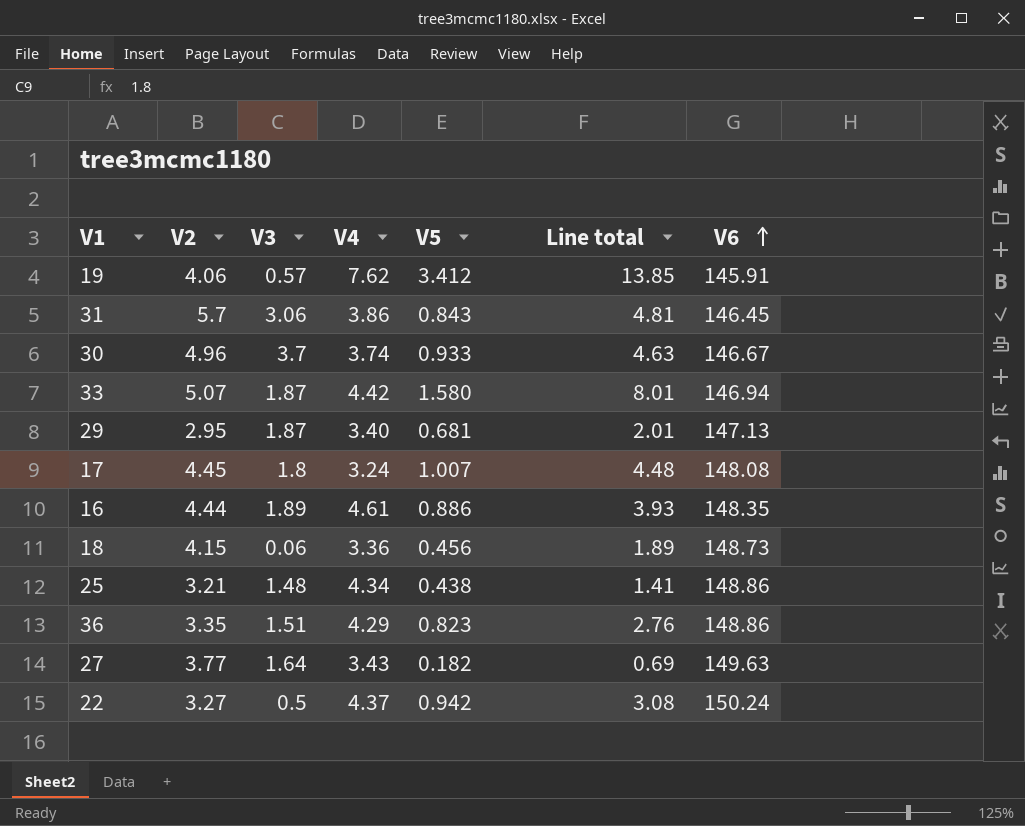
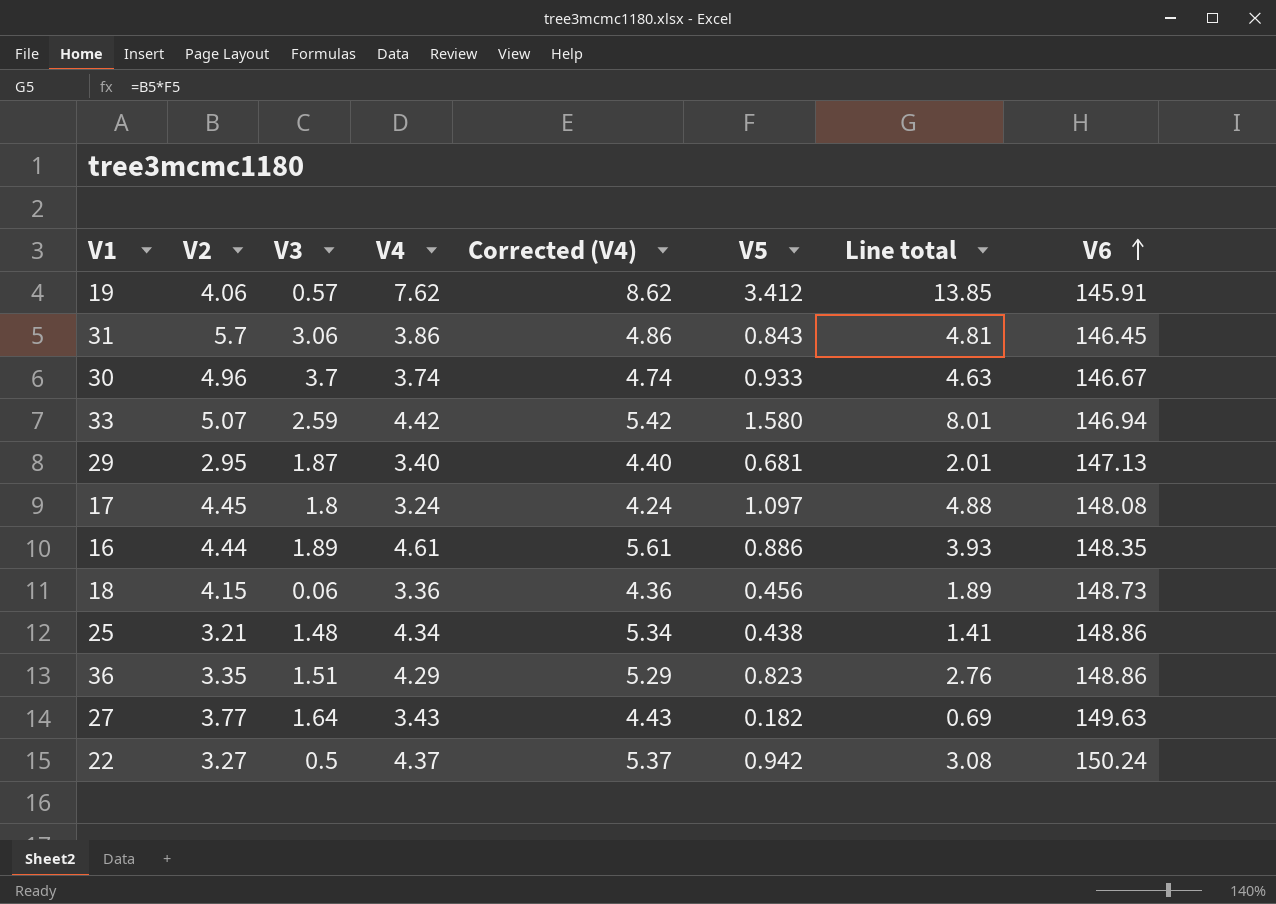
column Corrected (V4) | formula: none -> [V4] + 1
33 | V3: 1.87 -> 2.59
17 | V5: 1.007 -> 1.097
17 | Line total: 4.48 -> 4.88

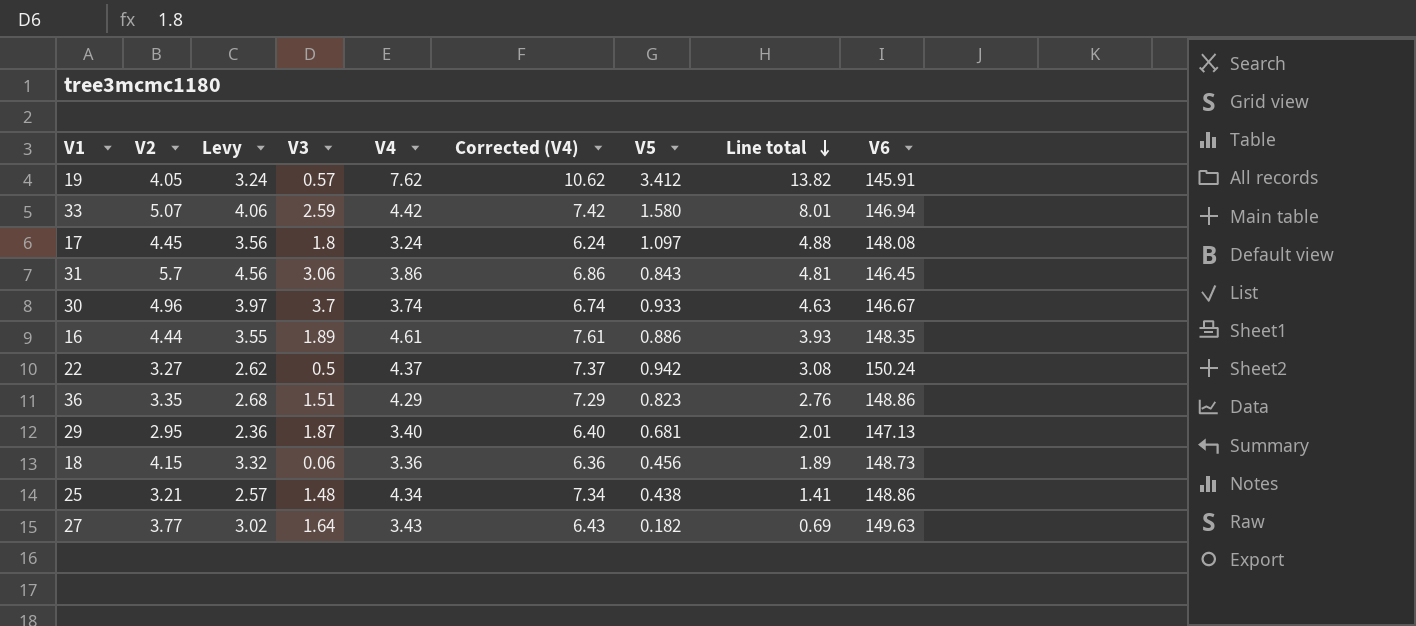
row order: V6 ascending -> Line total descending
column Levy | formula: none -> [V2] * 0.8
column Corrected (V4) | formula: [V4] + 1 -> [V4] + 3
19 | V2: 4.06 -> 4.05
19 | Line total: 13.85 -> 13.82

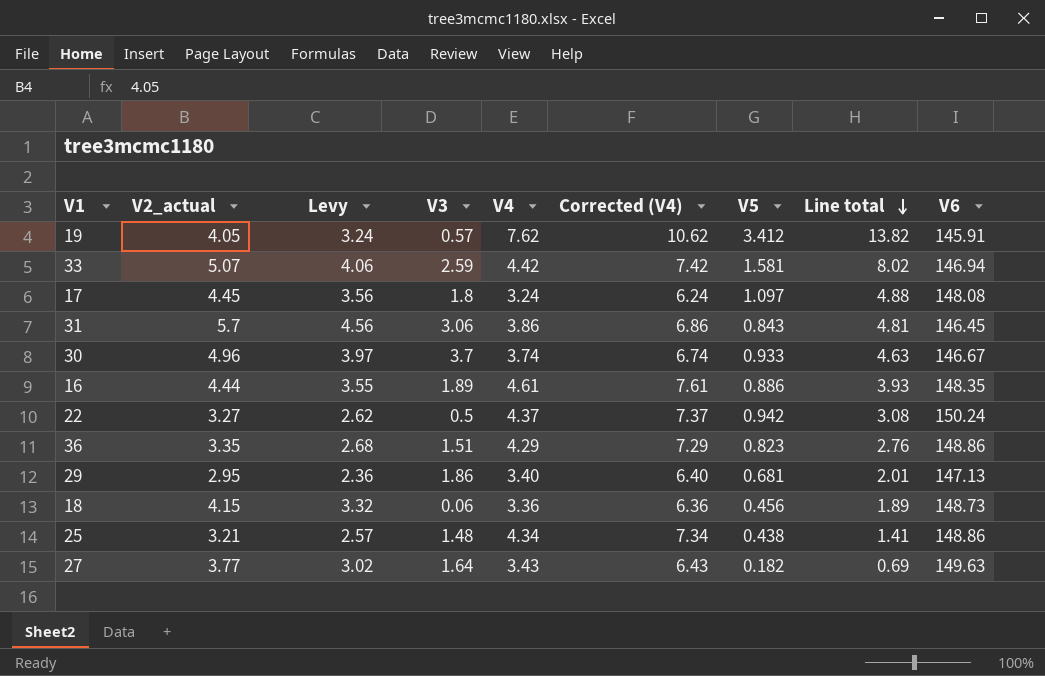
column name: V2 -> V2_actual
33 | V5: 1.580 -> 1.581
33 | Line total: 8.01 -> 8.02
29 | V3: 1.87 -> 1.86

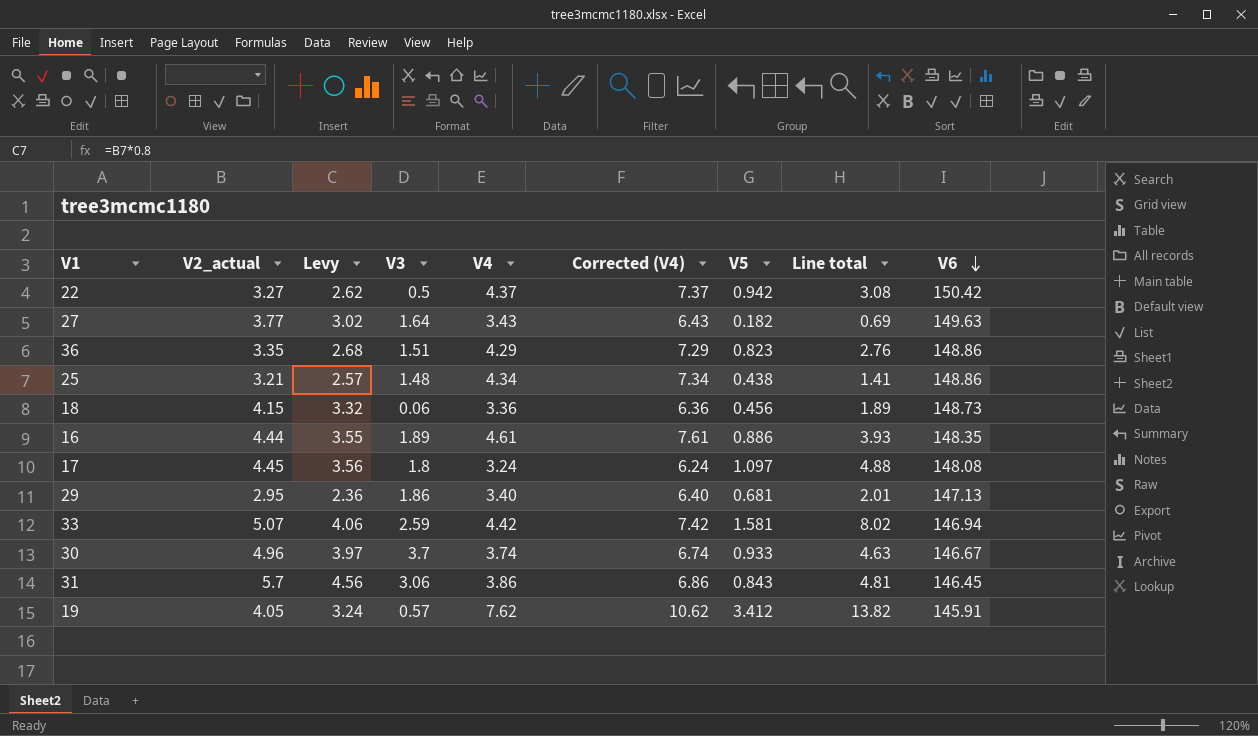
row order: Line total descending -> V6 descending
22 | V6: 150.24 -> 150.42

